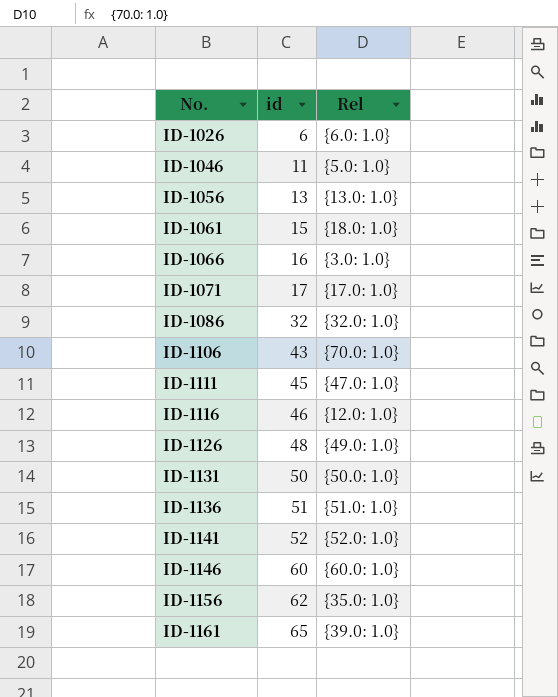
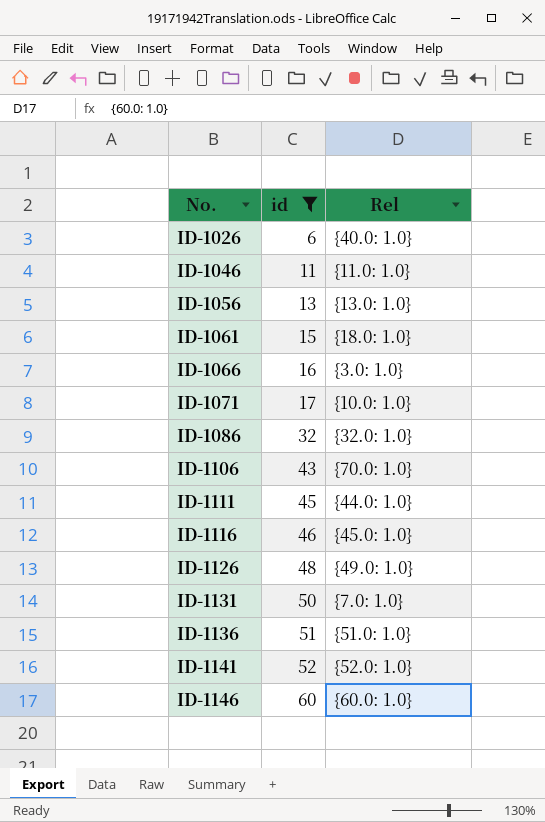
filter: none -> id <= 60
ID-1026 | Rel: {6.0: 1.0} -> {40.0: 1.0}
ID-1046 | Rel: {5.0: 1.0} -> {11.0: 1.0}
ID-1071 | Rel: {17.0: 1.0} -> {10.0: 1.0}
ID-1111 | Rel: {47.0: 1.0} -> {44.0: 1.0}
ID-1116 | Rel: {12.0: 1.0} -> {45.0: 1.0}
ID-1131 | Rel: {50.0: 1.0} -> {7.0: 1.0}

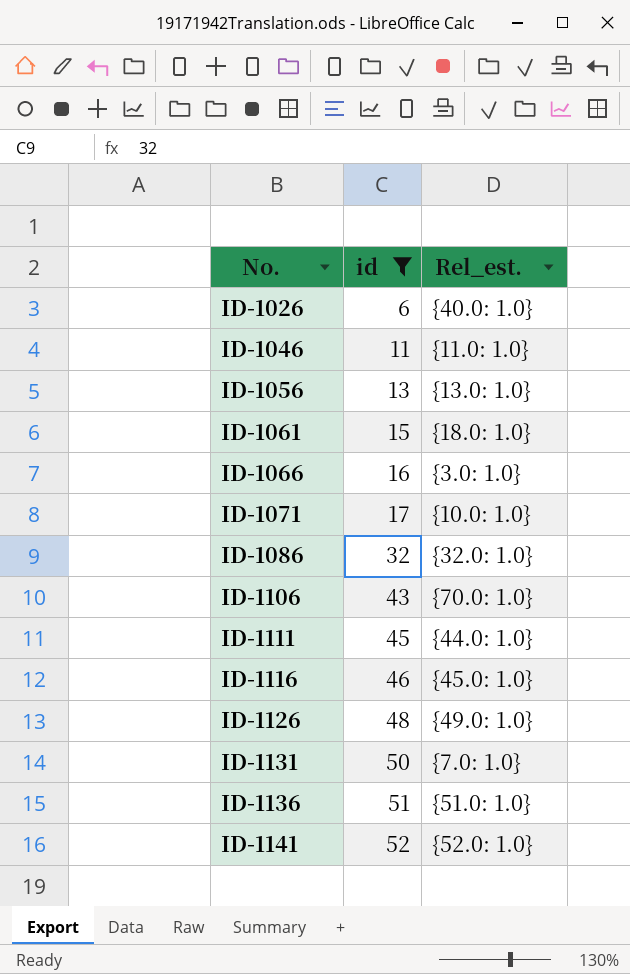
column name: Rel -> Rel_est.
row ID-1146: 60 | {60.0: 1.0} -> none

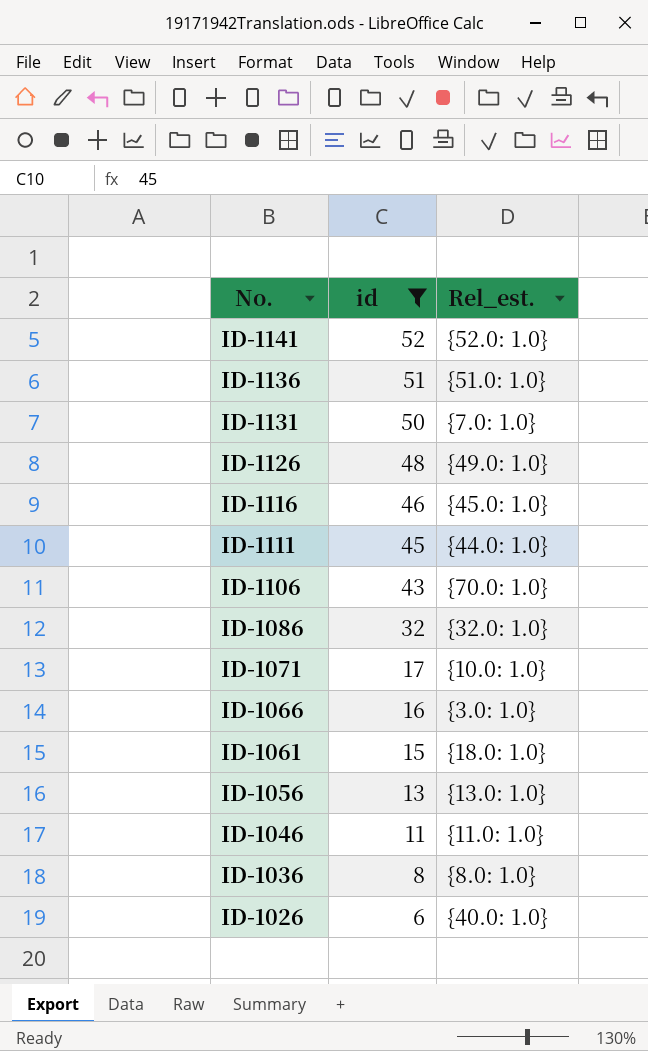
row order: No. ascending -> No. descending
row ID-1036: none -> 8 | {8.0: 1.0}

